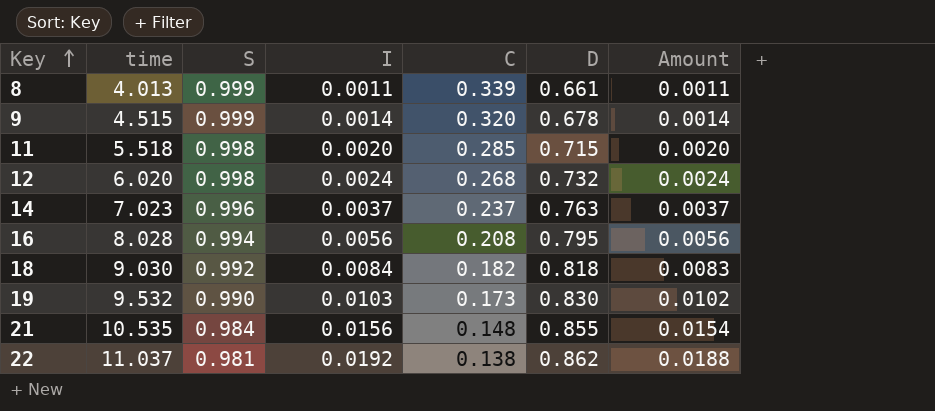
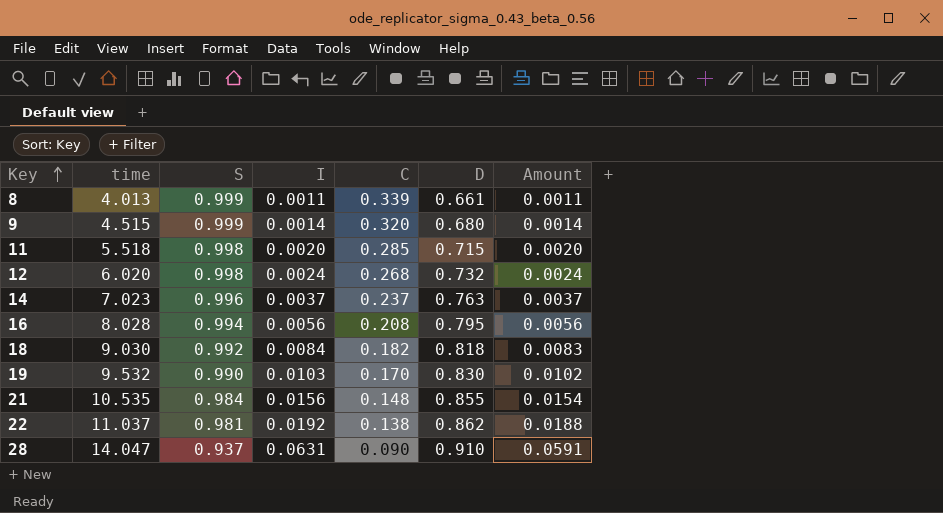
9 | D: 0.678 -> 0.680
19 | C: 0.173 -> 0.170
row 28: none -> 14.047 | 0.937 | 0.0631 | 0.090 | 0.910 | 0.0591

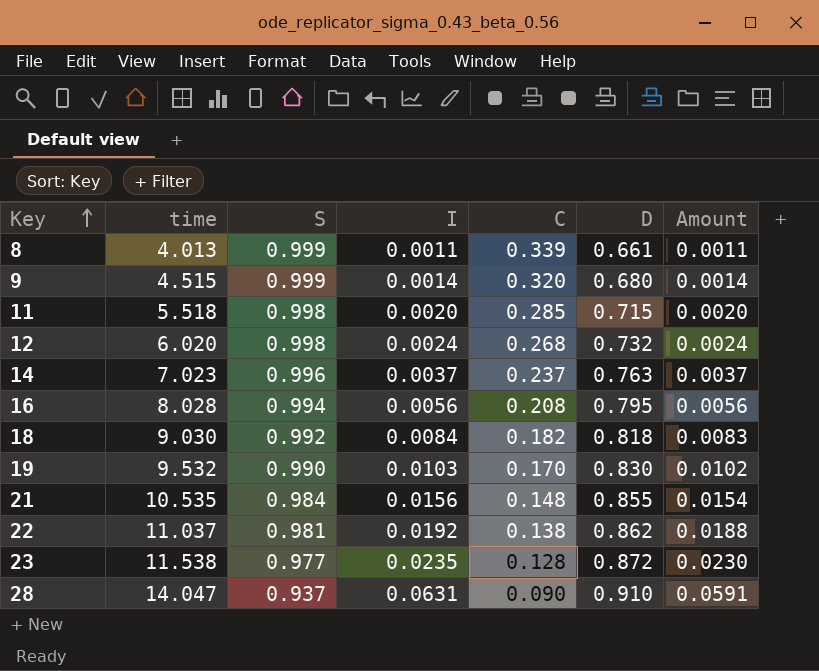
row 23: none -> 11.538 | 0.977 | 0.0235 | 0.128 | 0.872 | 0.0230

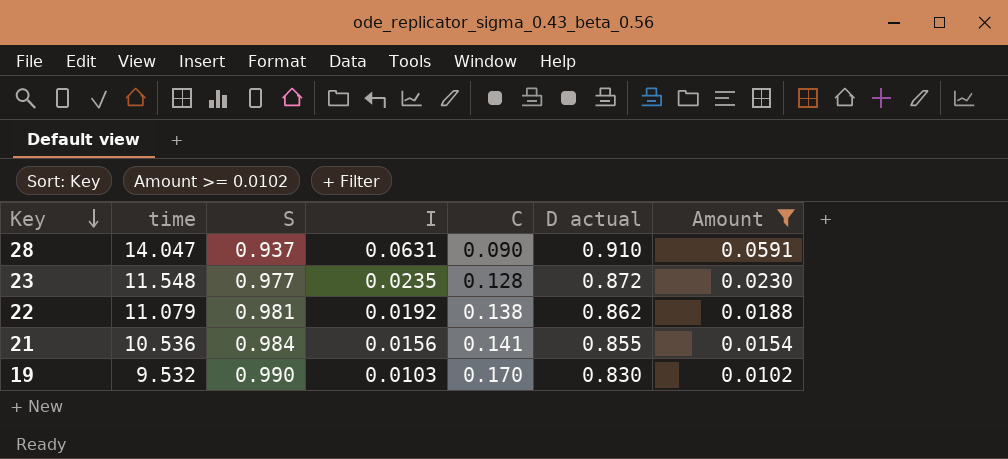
filter: none -> Amount >= 0.0102
row order: Key ascending -> Key descending
column name: D -> D actual
23 | time: 11.538 -> 11.548
22 | time: 11.037 -> 11.079
21 | time: 10.535 -> 10.536
21 | C: 0.148 -> 0.141

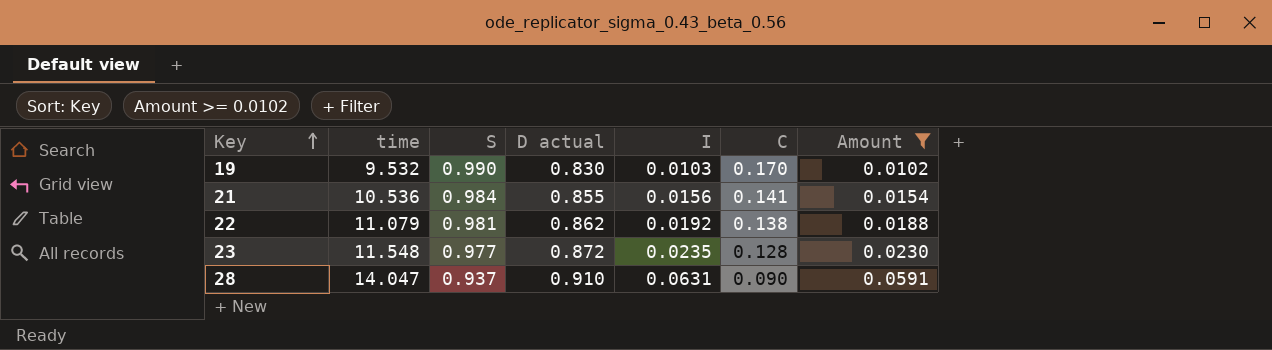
row order: Key descending -> Key ascending
column D actual | position: 6 -> 4

